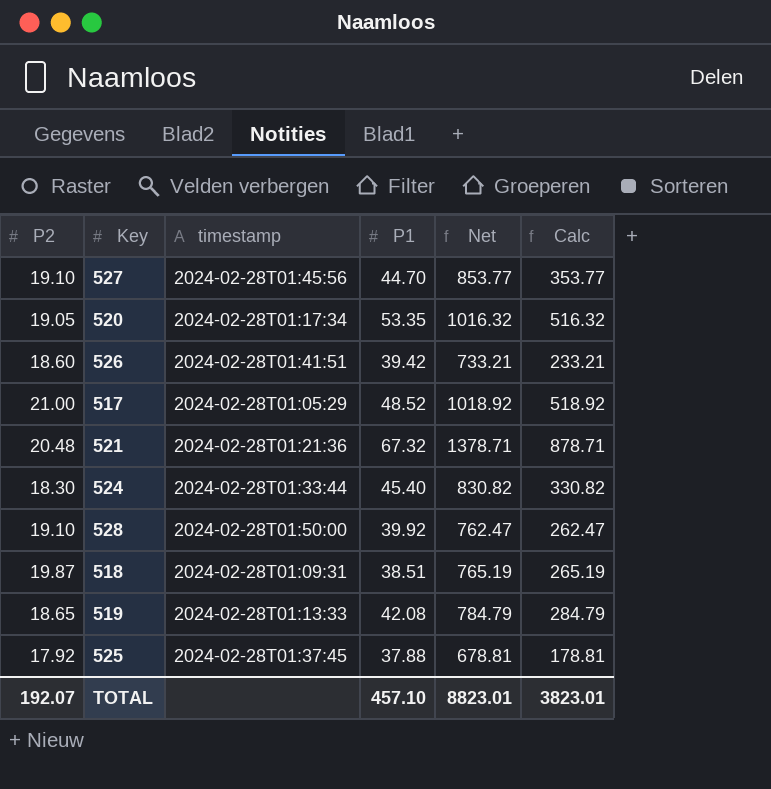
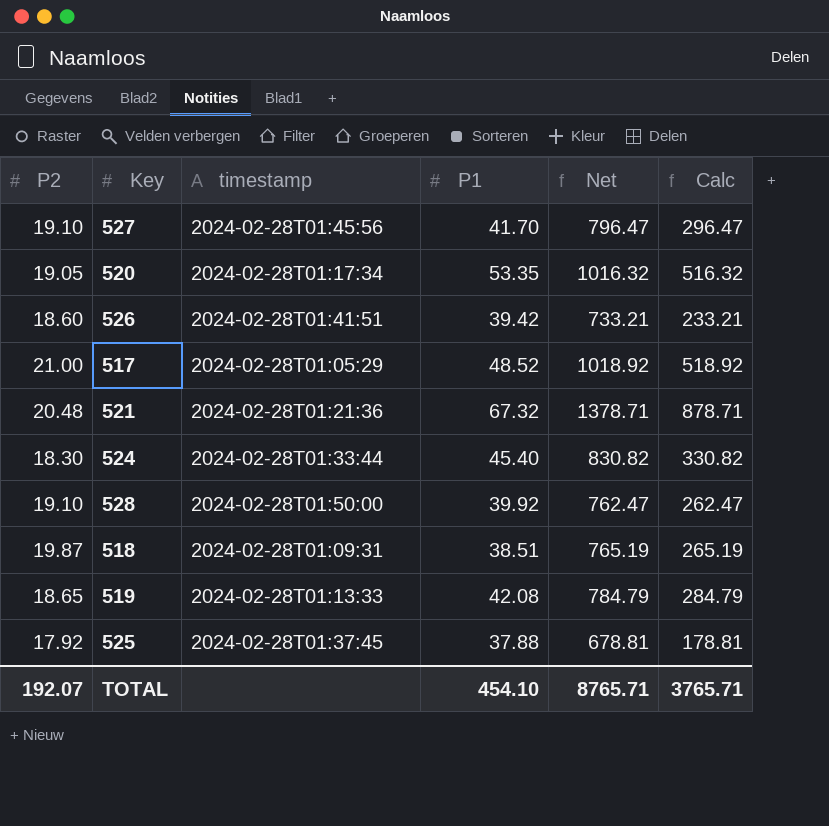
527 | P1: 44.70 -> 41.70
527 | Net: 853.77 -> 796.47
527 | Calc: 353.77 -> 296.47
TOTAL | P1: 457.10 -> 454.10
TOTAL | Net: 8823.01 -> 8765.71
TOTAL | Calc: 3823.01 -> 3765.71

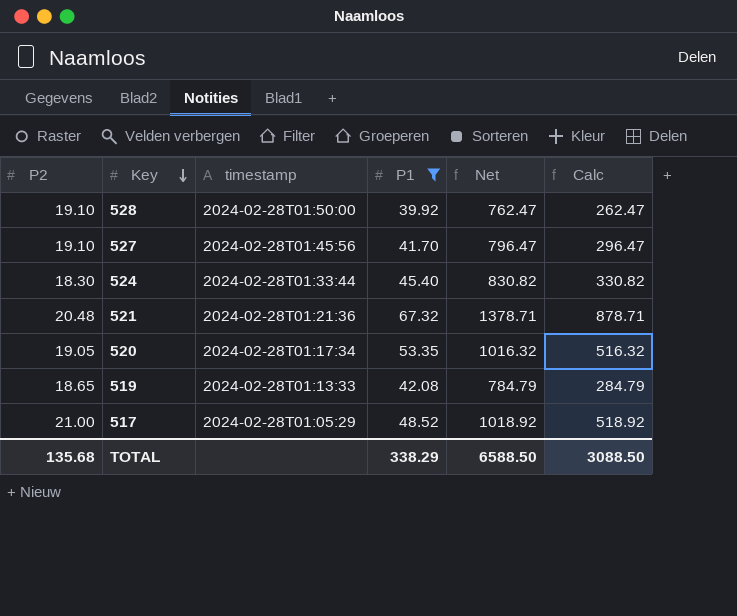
filter: none -> P1 >= 39.92
row order: none -> Key descending
TOTAL | P2: 192.07 -> 135.68
TOTAL | P1: 454.10 -> 338.29
TOTAL | Net: 8765.71 -> 6588.50
TOTAL | Calc: 3765.71 -> 3088.50

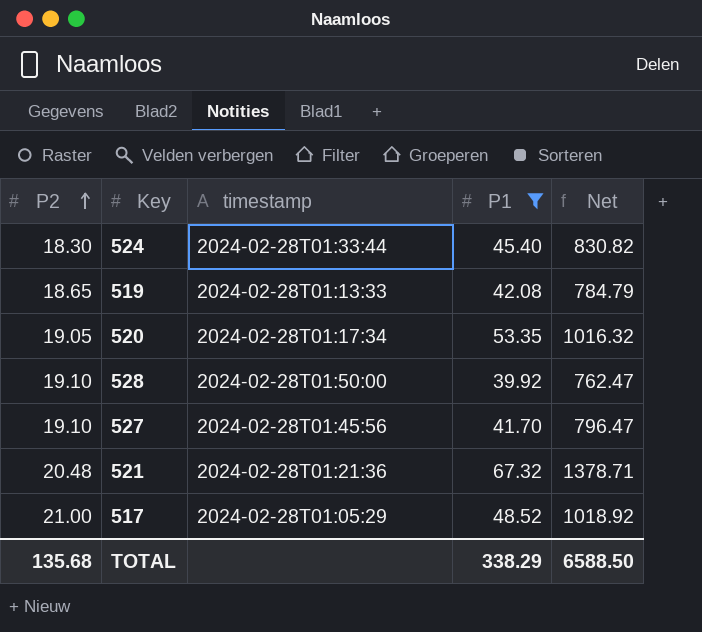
row order: Key descending -> P2 ascending
column Calc | formula: [Net] - 500 -> none

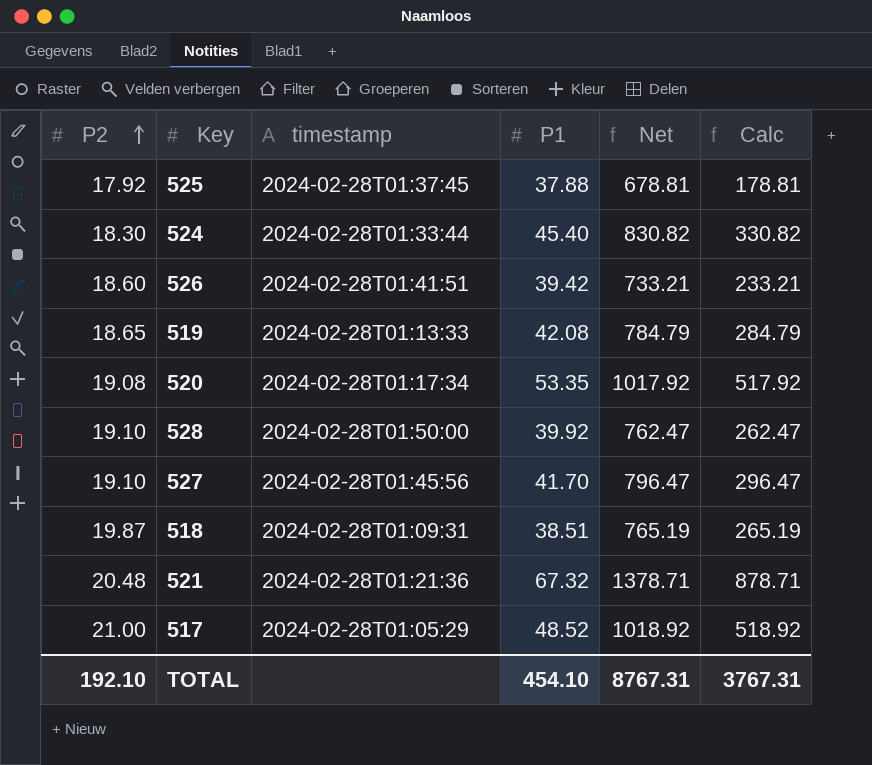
filter: P1 >= 39.92 -> none
column Calc | formula: none -> [Net] - 500
520 | P2: 19.05 -> 19.08
520 | Net: 1016.32 -> 1017.92
TOTAL | P2: 135.68 -> 192.10
TOTAL | P1: 338.29 -> 454.10
TOTAL | Net: 6588.50 -> 8767.31

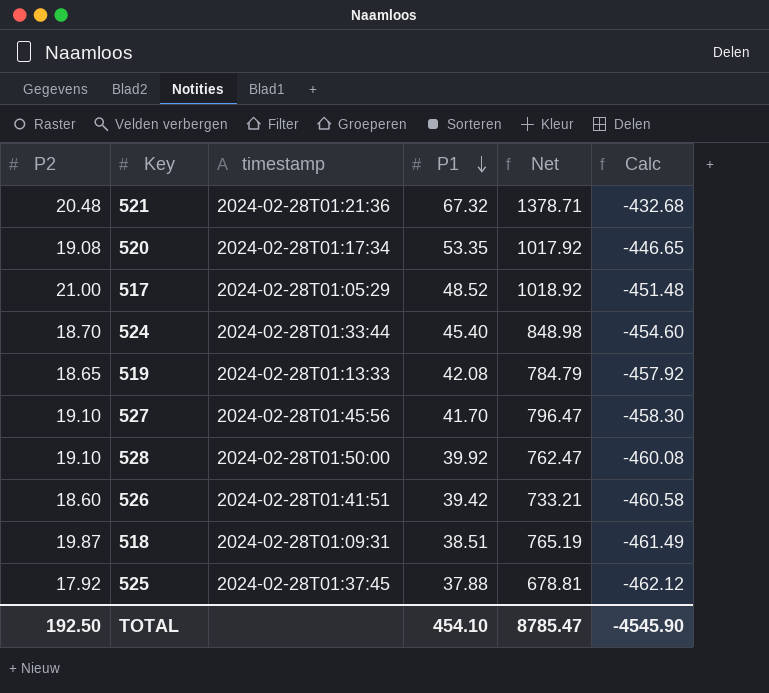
row order: P2 ascending -> P1 descending
column Calc | formula: [Net] - 500 -> [P1] - 500
524 | P2: 18.30 -> 18.70
524 | Net: 830.82 -> 848.98
TOTAL | P2: 192.10 -> 192.50
TOTAL | Net: 8767.31 -> 8785.47
TOTAL | Calc: 3767.31 -> -4545.90

